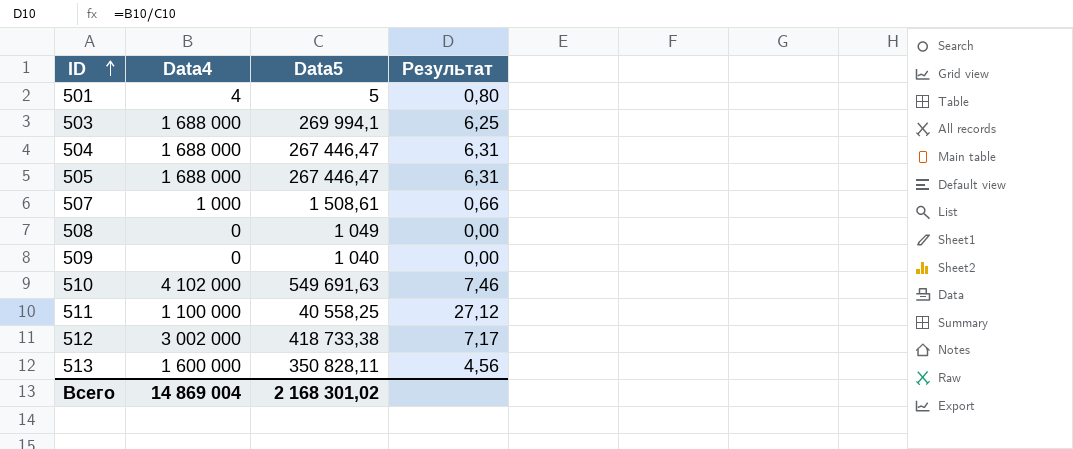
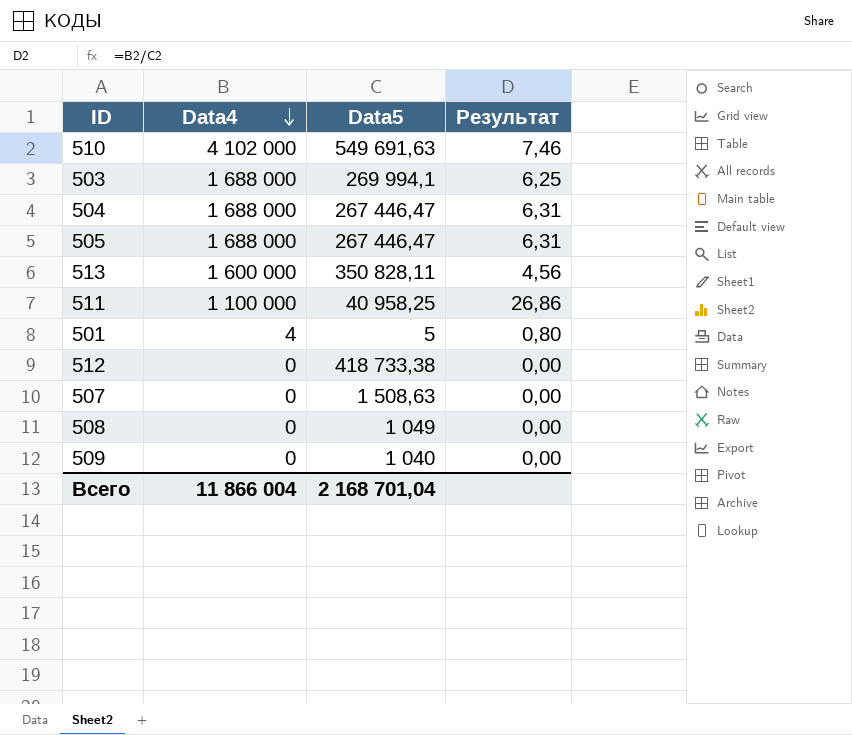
row order: ID ascending -> Data4 descending
511 | Data5: 40 558,25 -> 40 958,25
511 | Результат: 27,12 -> 26,86
512 | Data4: 3 002 000 -> 0
512 | Результат: 7,17 -> 0,00
507 | Data4: 1 000 -> 0
507 | Data5: 1 508,61 -> 1 508,63
507 | Результат: 0,66 -> 0,00
Всего | Data4: 14 869 004 -> 11 866 004
Всего | Data5: 2 168 301,02 -> 2 168 701,04

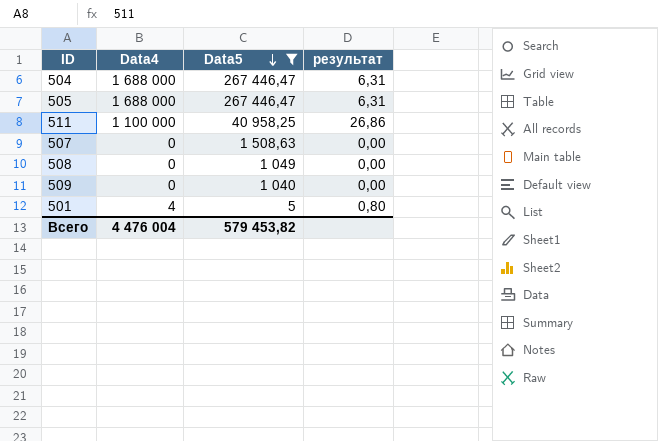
filter: none -> Data5 <= 267 446,47
row order: Data4 descending -> Data5 descending
column name: Результат -> результат
Всего | Data4: 11 866 004 -> 4 476 004
Всего | Data5: 2 168 701,04 -> 579 453,82

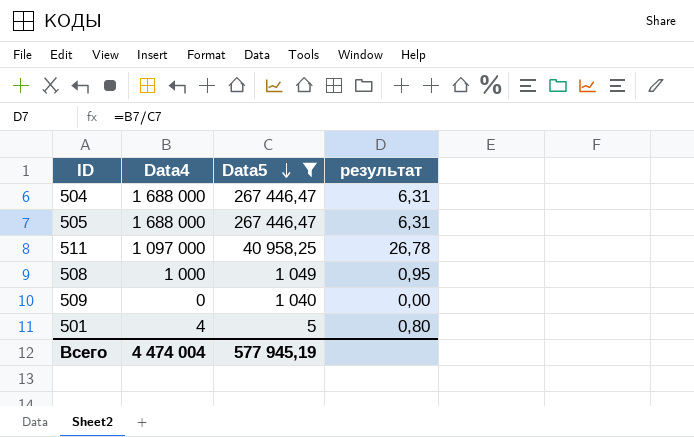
row 507: 0 | 1 508,63 | 0,00 -> none
511 | Data4: 1 100 000 -> 1 097 000
511 | результат: 26,86 -> 26,78
508 | Data4: 0 -> 1 000
508 | результат: 0,00 -> 0,95
Всего | Data4: 4 476 004 -> 4 474 004
Всего | Data5: 579 453,82 -> 577 945,19

